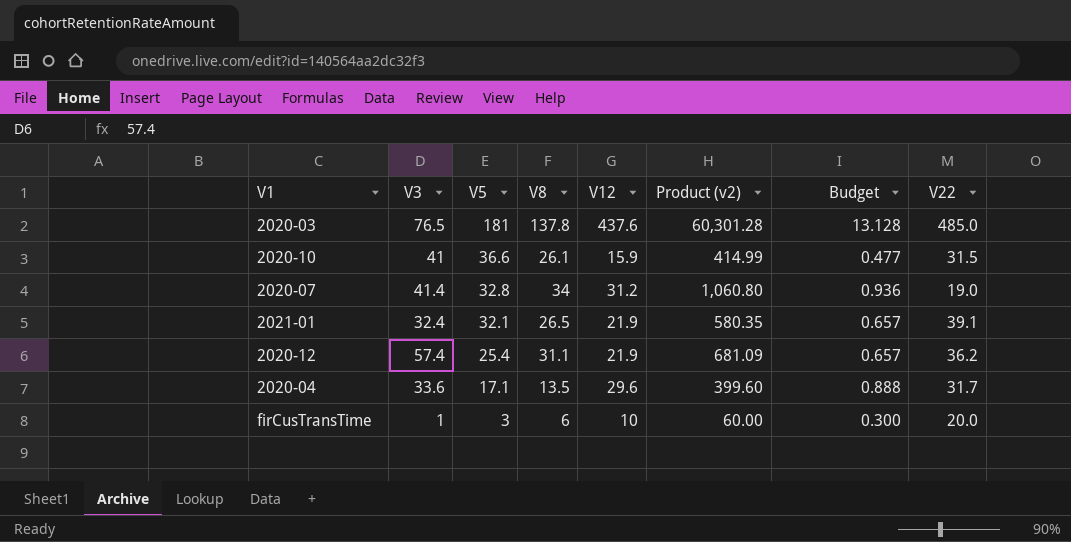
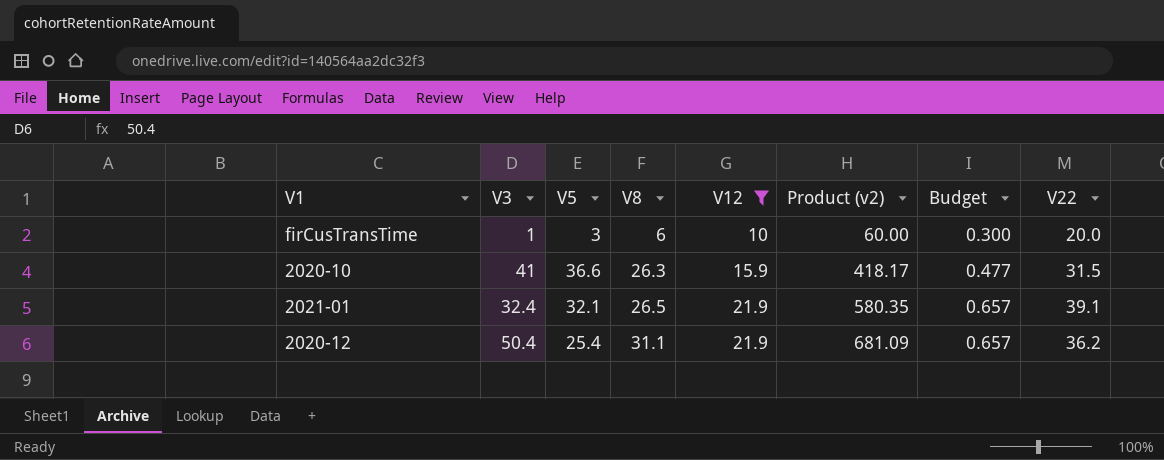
filter: none -> V12 <= 21.9
row order: V5 descending -> V8 ascending
2020-10 | V8: 26.1 -> 26.3
2020-10 | Product (v2): 414.99 -> 418.17
2020-12 | V3: 57.4 -> 50.4

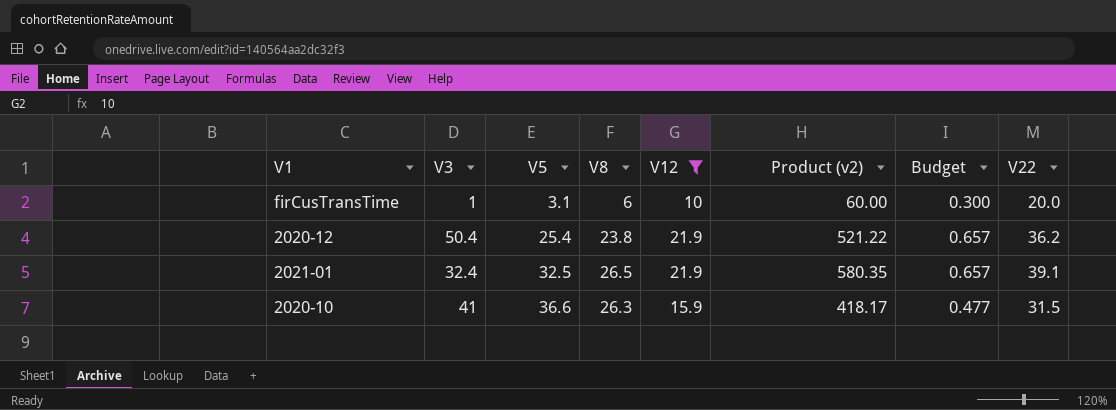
row order: V8 ascending -> V5 ascending
firCusTransTime | V5: 3 -> 3.1
2020-12 | V8: 31.1 -> 23.8
2020-12 | Product (v2): 681.09 -> 521.22
2021-01 | V5: 32.1 -> 32.5

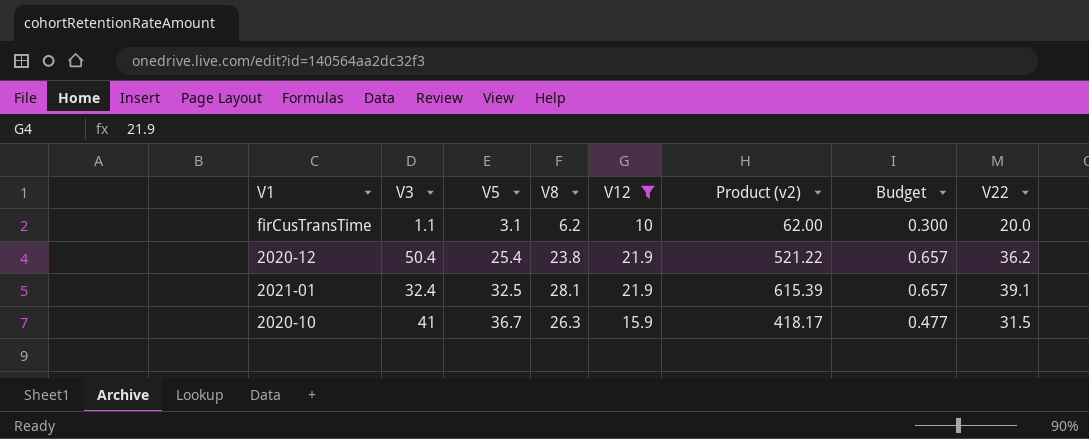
firCusTransTime | V3: 1 -> 1.1
firCusTransTime | V8: 6 -> 6.2
firCusTransTime | Product (v2): 60.00 -> 62.00
2021-01 | V8: 26.5 -> 28.1
2021-01 | Product (v2): 580.35 -> 615.39
2020-10 | V5: 36.6 -> 36.7

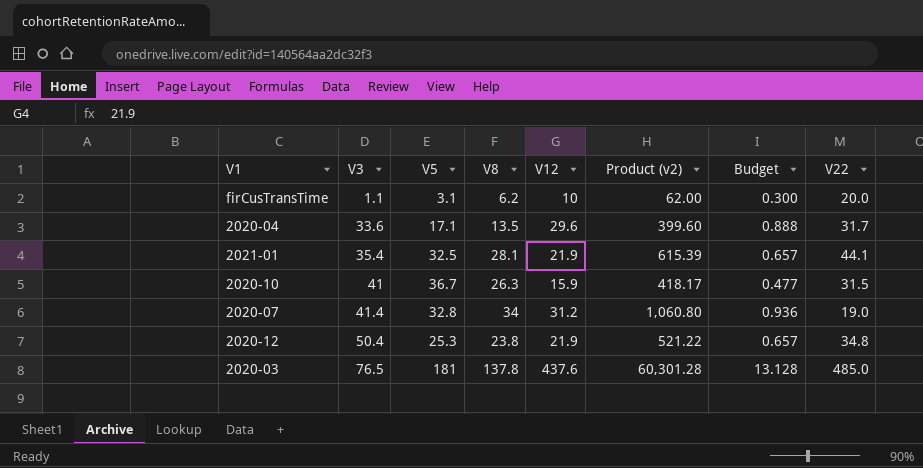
filter: V12 <= 21.9 -> none
row order: V5 ascending -> V3 ascending
2021-01 | V3: 32.4 -> 35.4
2021-01 | V22: 39.1 -> 44.1
2020-12 | V5: 25.4 -> 25.3
2020-12 | V22: 36.2 -> 34.8

